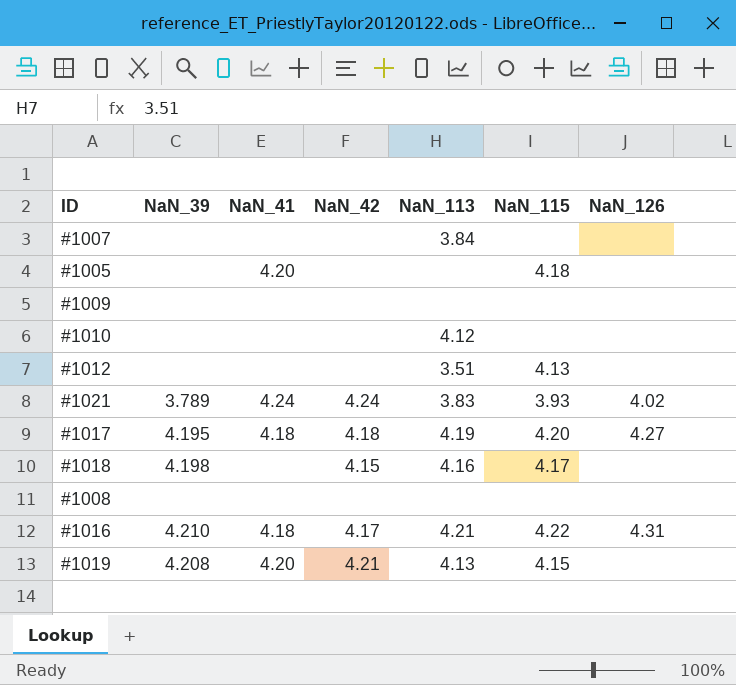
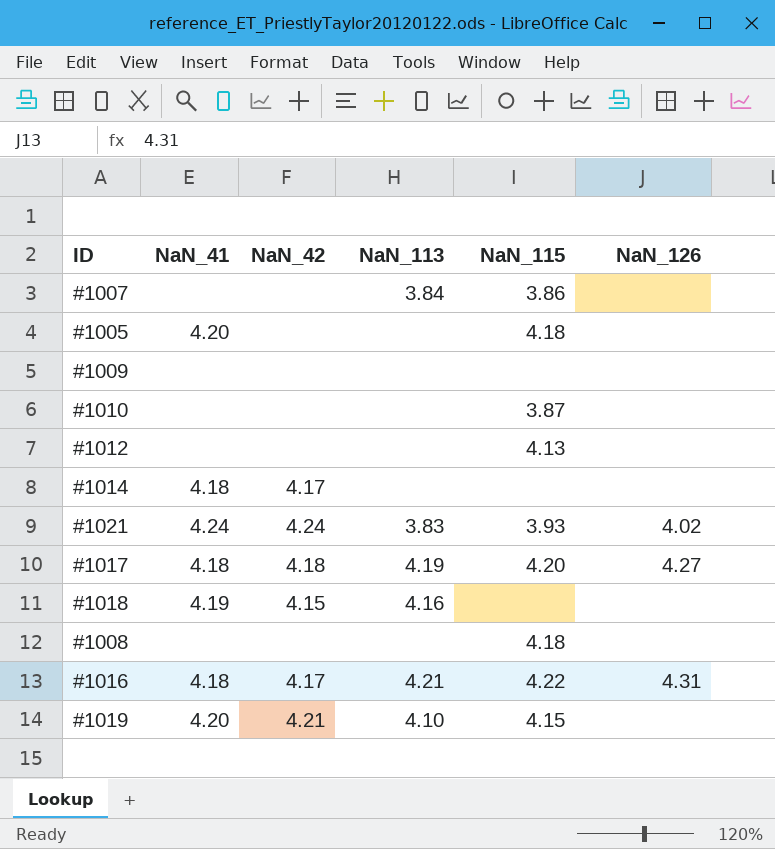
column NaN_39 | position: 2 -> none
#1007 | NaN_115: none -> 3.86
#1010 | NaN_113: 4.12 -> none
#1010 | NaN_115: none -> 3.87
#1012 | NaN_113: 3.51 -> none
row #1014: none -> 4.18 | 4.17 | none | none | none
#1018 | NaN_41: none -> 4.19
#1018 | NaN_115: 4.17 -> none
#1008 | NaN_115: none -> 4.18
#1019 | NaN_113: 4.13 -> 4.10

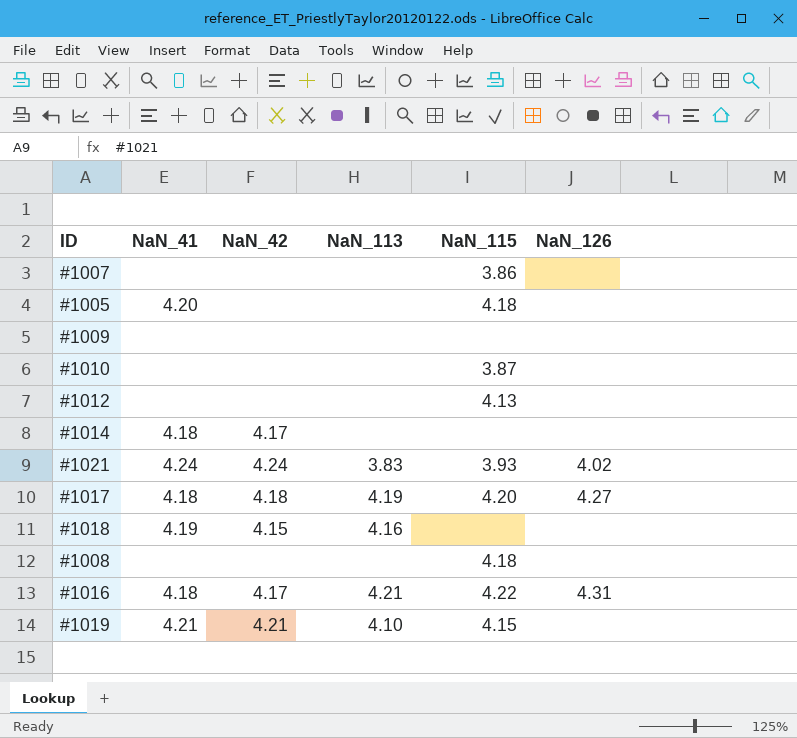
#1007 | NaN_113: 3.84 -> none
#1019 | NaN_41: 4.20 -> 4.21

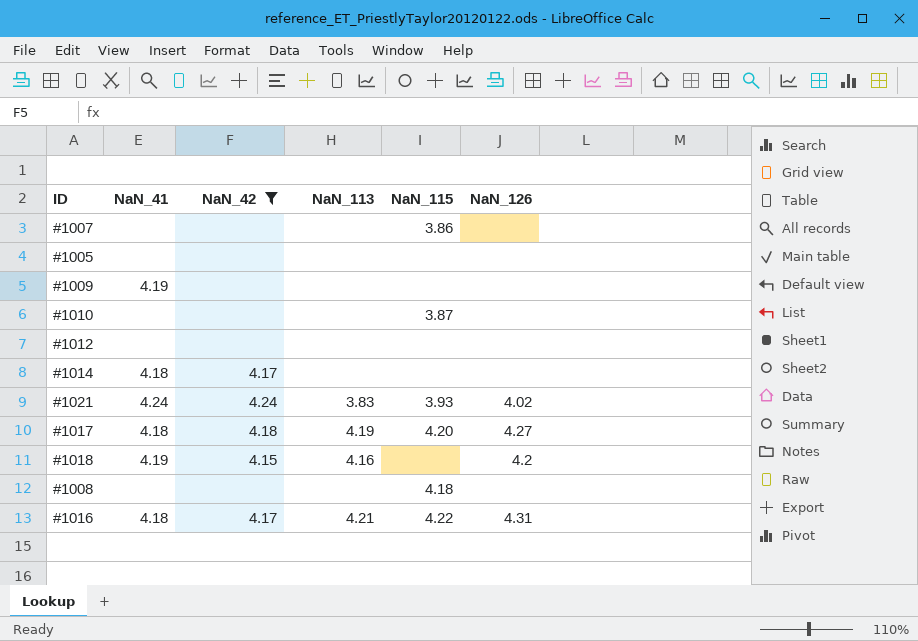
filter: none -> NaN_42 != 4.21
#1005 | NaN_41: 4.20 -> none
#1005 | NaN_115: 4.18 -> none
#1009 | NaN_41: none -> 4.19
#1012 | NaN_115: 4.13 -> none
#1018 | NaN_126: none -> 4.2

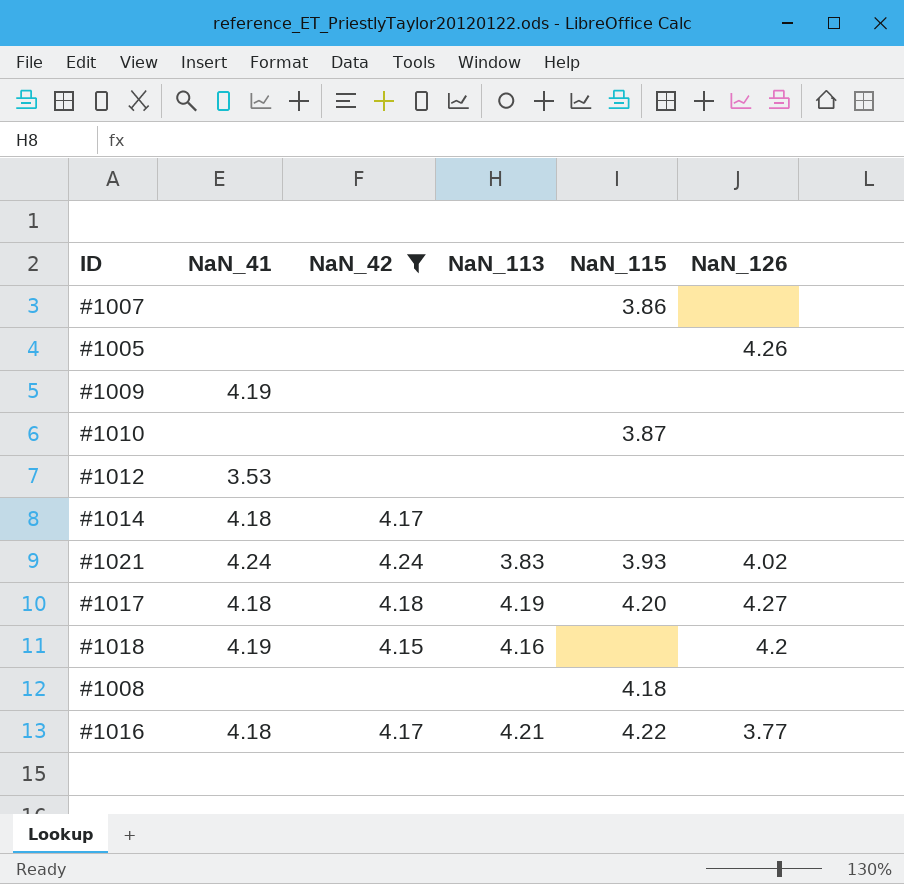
#1005 | NaN_126: none -> 4.26
#1012 | NaN_41: none -> 3.53
#1016 | NaN_126: 4.31 -> 3.77

